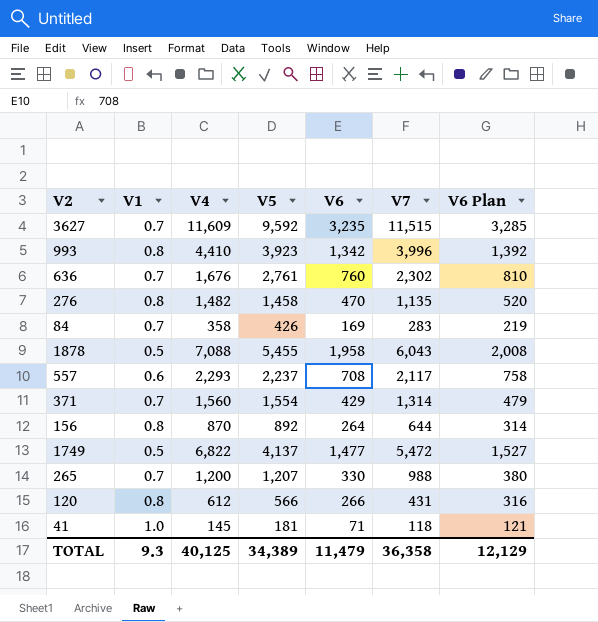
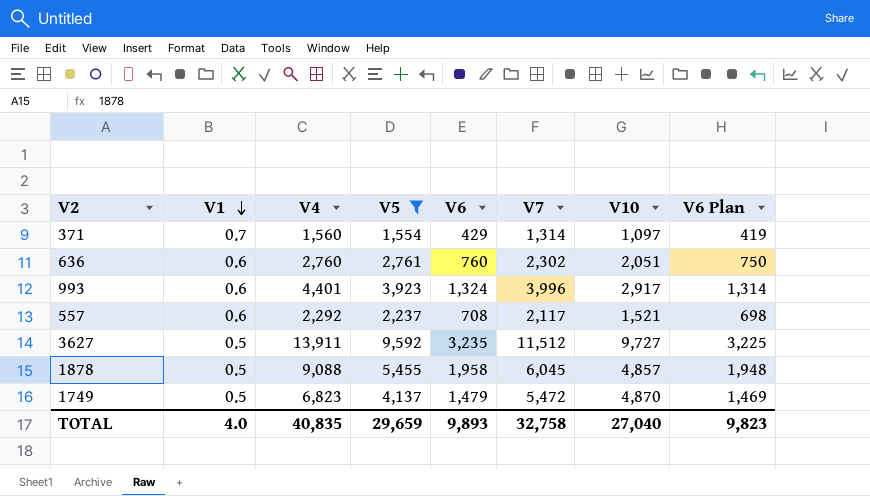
filter: none -> V5 >= 1,554
row order: none -> V1 descending
column V10 | position: none -> 7
column V6 Plan | formula: [V6] + 50 -> [V6] - 10
636 | V1: 0.7 -> 0.6
636 | V4: 1,676 -> 2,760
993 | V1: 0.8 -> 0.6
993 | V4: 4,410 -> 4,401
993 | V6: 1,342 -> 1,324
557 | V4: 2,293 -> 2,292
3627 | V1: 0.7 -> 0.5
3627 | V4: 11,609 -> 13,911
3627 | V7: 11,515 -> 11,512
1878 | V4: 7,088 -> 9,088
1878 | V7: 6,043 -> 6,045
1749 | V4: 6,822 -> 6,823
1749 | V6: 1,477 -> 1,479
TOTAL | V1: 9.3 -> 4.0
TOTAL | V4: 40,125 -> 40,835
TOTAL | V5: 34,389 -> 29,659
TOTAL | V6: 11,479 -> 9,893
TOTAL | V7: 36,358 -> 32,758
TOTAL | V6 Plan: 12,129 -> 9,823

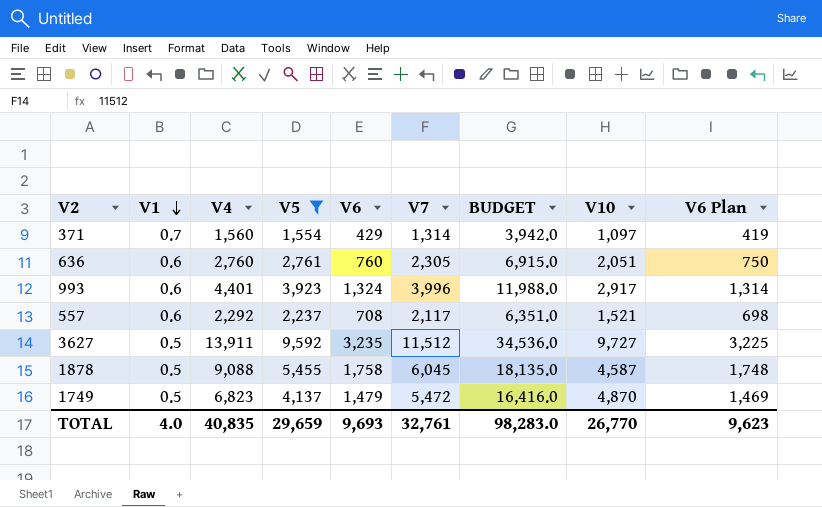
column BUDGET | formula: none -> [V7] * 3
636 | V7: 2,302 -> 2,305
1878 | V6: 1,958 -> 1,758
1878 | V10: 4,857 -> 4,587
1878 | V6 Plan: 1,948 -> 1,748
TOTAL | V6: 9,893 -> 9,693
TOTAL | V7: 32,758 -> 32,761
TOTAL | V10: 27,040 -> 26,770
TOTAL | V6 Plan: 9,823 -> 9,623

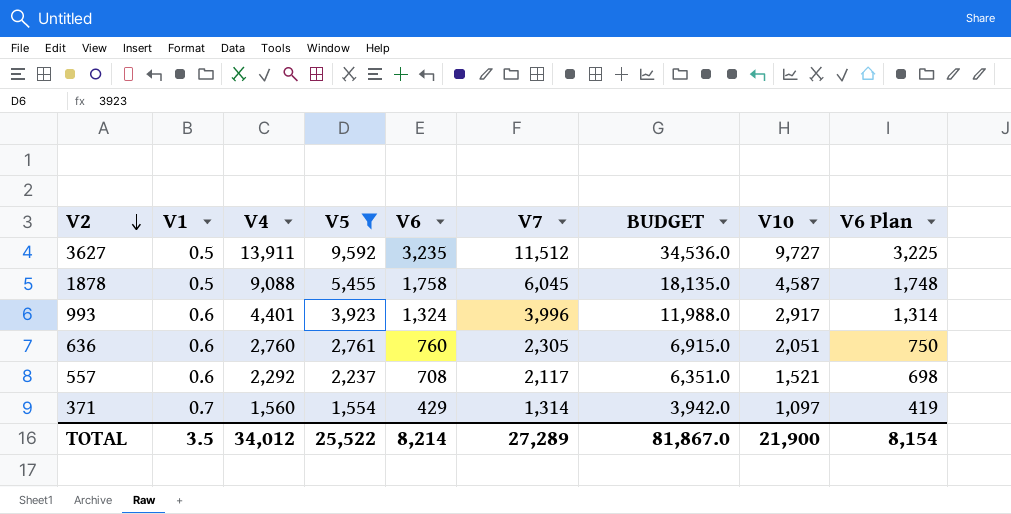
row order: V1 descending -> V2 descending
row 1749: 0.5 | 6,823 | 4,137 | 1,479 | 5,472 | 16,416.0 | 4,870 | 1,469 -> none
TOTAL | V1: 4.0 -> 3.5
TOTAL | V4: 40,835 -> 34,012
TOTAL | V5: 29,659 -> 25,522
TOTAL | V6: 9,693 -> 8,214
TOTAL | V7: 32,761 -> 27,289
TOTAL | BUDGET: 98,283.0 -> 81,867.0
TOTAL | V10: 26,770 -> 21,900
TOTAL | V6 Plan: 9,623 -> 8,154

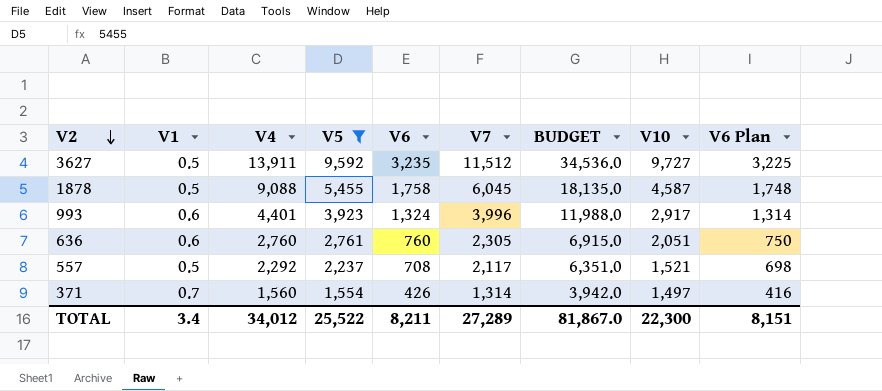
557 | V1: 0.6 -> 0.5
371 | V6: 429 -> 426
371 | V10: 1,097 -> 1,497
371 | V6 Plan: 419 -> 416
TOTAL | V1: 3.5 -> 3.4
TOTAL | V6: 8,214 -> 8,211
TOTAL | V10: 21,900 -> 22,300
TOTAL | V6 Plan: 8,154 -> 8,151

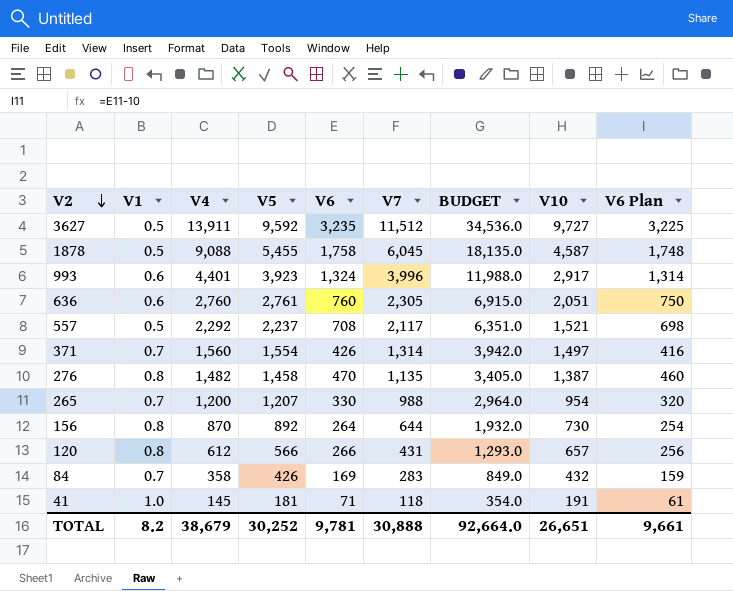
filter: V5 >= 1,554 -> none
TOTAL | V1: 3.4 -> 8.2
TOTAL | V4: 34,012 -> 38,679
TOTAL | V5: 25,522 -> 30,252
TOTAL | V6: 8,211 -> 9,781
TOTAL | V7: 27,289 -> 30,888
TOTAL | BUDGET: 81,867.0 -> 92,664.0
TOTAL | V10: 22,300 -> 26,651
TOTAL | V6 Plan: 8,151 -> 9,661

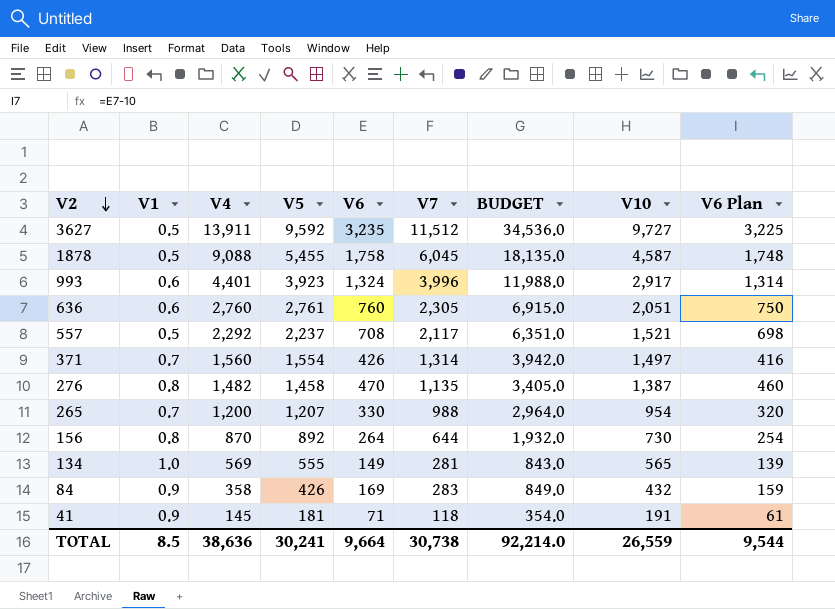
row 120: 0.8 | 612 | 566 | 266 | 431 | 1,293.0 | 657 | 256 -> none
row 134: none -> 1.0 | 569 | 555 | 149 | 281 | 843.0 | 565 | 139
84 | V1: 0.7 -> 0.9
41 | V1: 1.0 -> 0.9
TOTAL | V1: 8.2 -> 8.5
TOTAL | V4: 38,679 -> 38,636
TOTAL | V5: 30,252 -> 30,241
TOTAL | V6: 9,781 -> 9,664
TOTAL | V7: 30,888 -> 30,738
TOTAL | BUDGET: 92,664.0 -> 92,214.0
TOTAL | V10: 26,651 -> 26,559
TOTAL | V6 Plan: 9,661 -> 9,544

